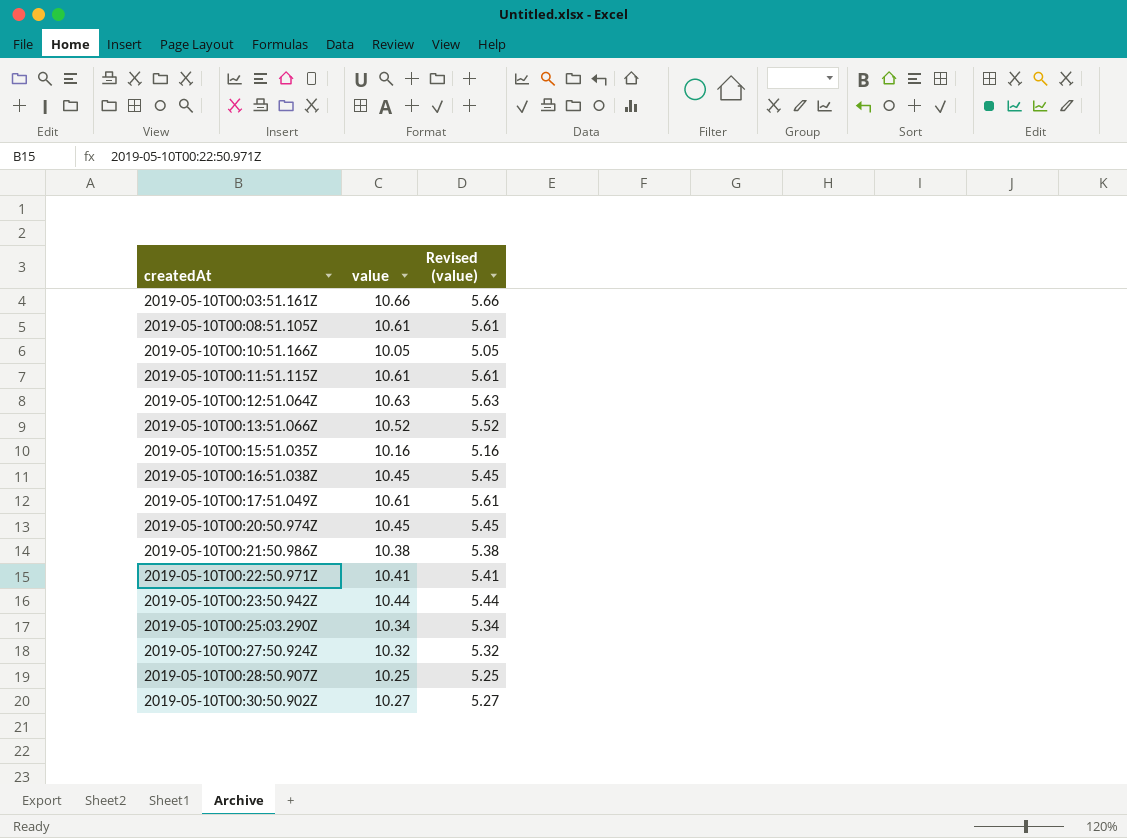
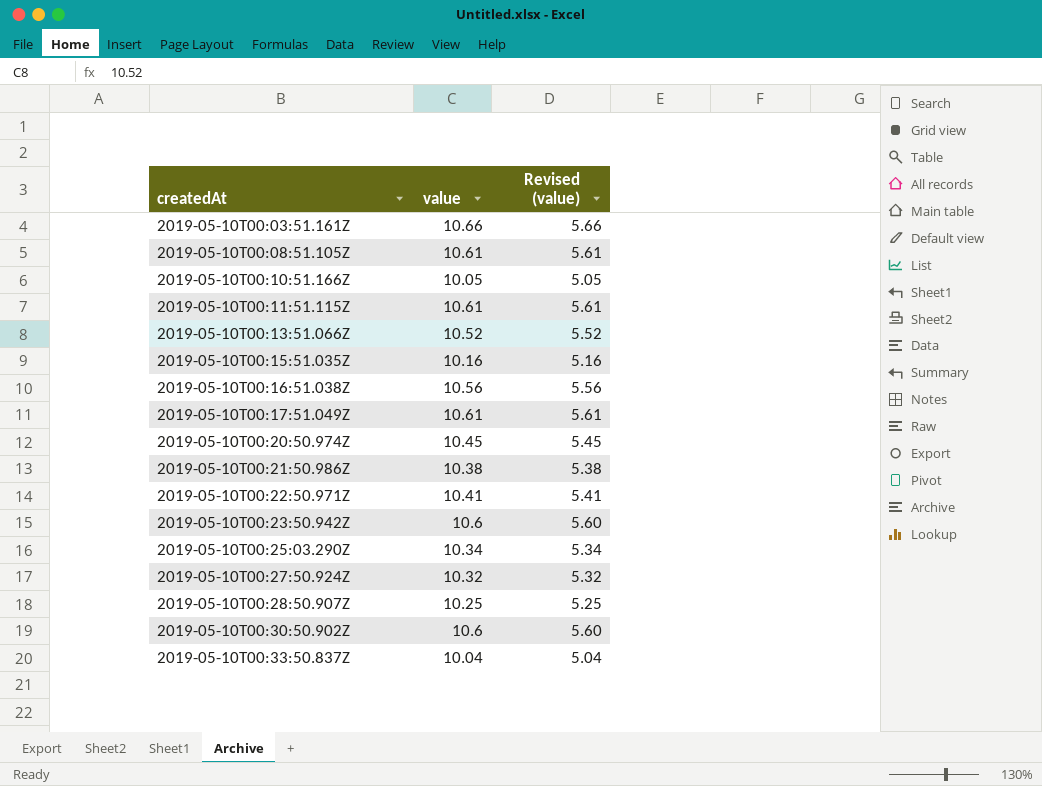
row 2019-05-10T00:12:51.064Z: 10.63 | 5.63 -> none
2019-05-10T00:16:51.038Z | value: 10.45 -> 10.56
2019-05-10T00:16:51.038Z | Revised (value): 5.45 -> 5.56
2019-05-10T00:23:50.942Z | value: 10.44 -> 10.6
2019-05-10T00:23:50.942Z | Revised (value): 5.44 -> 5.60
2019-05-10T00:30:50.902Z | value: 10.27 -> 10.6
2019-05-10T00:30:50.902Z | Revised (value): 5.27 -> 5.60
row 2019-05-10T00:33:50.837Z: none -> 10.04 | 5.04

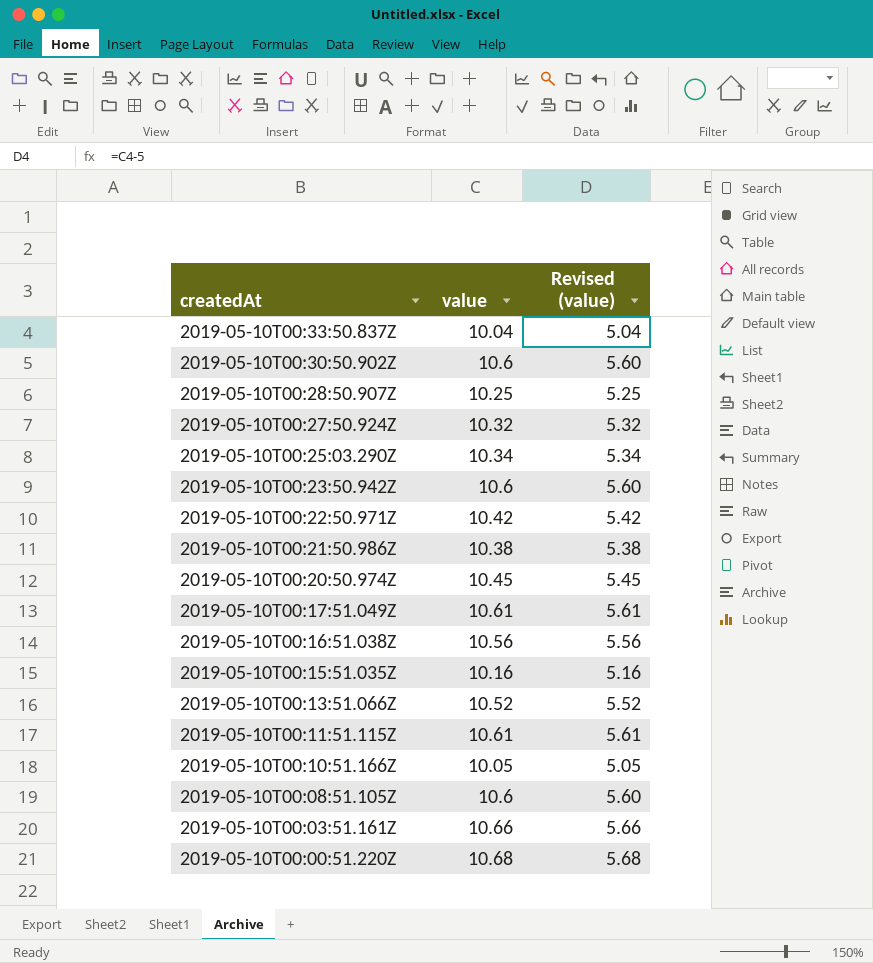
row order: createdAt ascending -> createdAt descending
2019-05-10T00:22:50.971Z | value: 10.41 -> 10.42
2019-05-10T00:22:50.971Z | Revised (value): 5.41 -> 5.42
2019-05-10T00:08:51.105Z | value: 10.61 -> 10.6
2019-05-10T00:08:51.105Z | Revised (value): 5.61 -> 5.60
row 2019-05-10T00:00:51.220Z: none -> 10.68 | 5.68

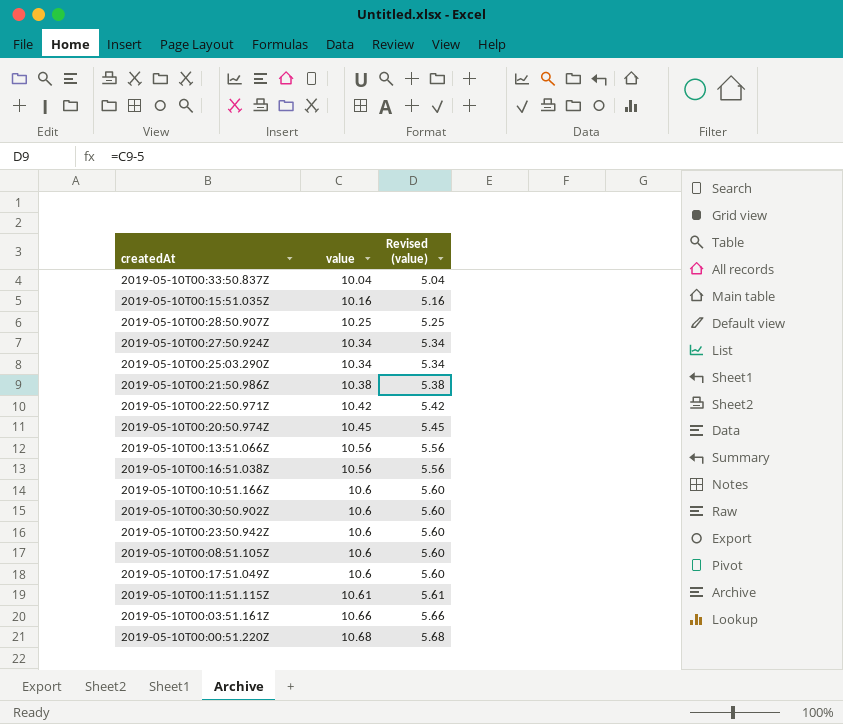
row order: createdAt descending -> value ascending
2019-05-10T00:27:50.924Z | value: 10.32 -> 10.34
2019-05-10T00:27:50.924Z | Revised (value): 5.32 -> 5.34
2019-05-10T00:13:51.066Z | value: 10.52 -> 10.56
2019-05-10T00:13:51.066Z | Revised (value): 5.52 -> 5.56
2019-05-10T00:10:51.166Z | value: 10.05 -> 10.6
2019-05-10T00:10:51.166Z | Revised (value): 5.05 -> 5.60
2019-05-10T00:17:51.049Z | value: 10.61 -> 10.6
2019-05-10T00:17:51.049Z | Revised (value): 5.61 -> 5.60

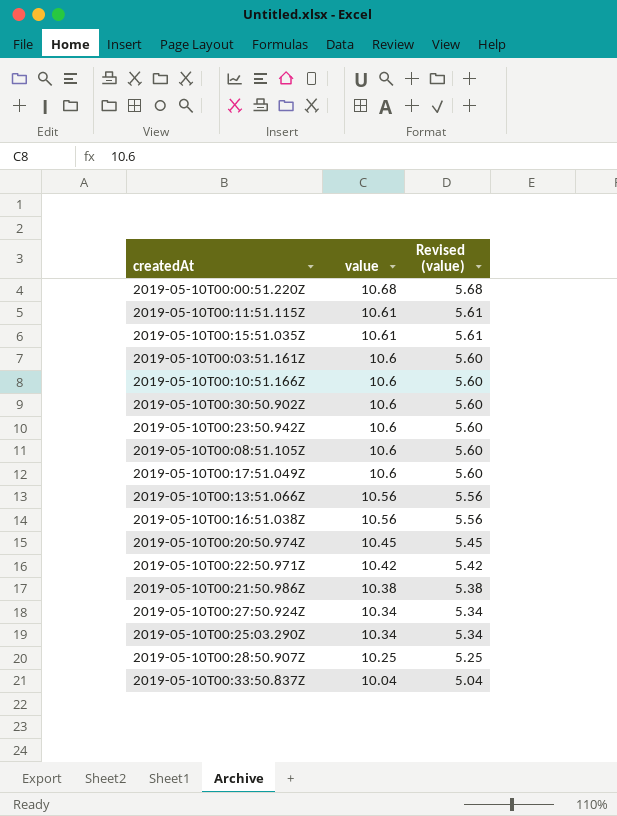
row order: value ascending -> value descending
2019-05-10T00:15:51.035Z | value: 10.16 -> 10.61
2019-05-10T00:15:51.035Z | Revised (value): 5.16 -> 5.61
2019-05-10T00:03:51.161Z | value: 10.66 -> 10.6
2019-05-10T00:03:51.161Z | Revised (value): 5.66 -> 5.60

